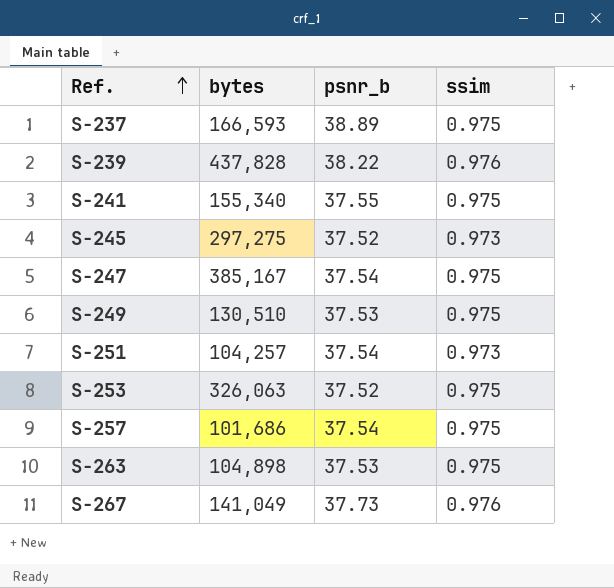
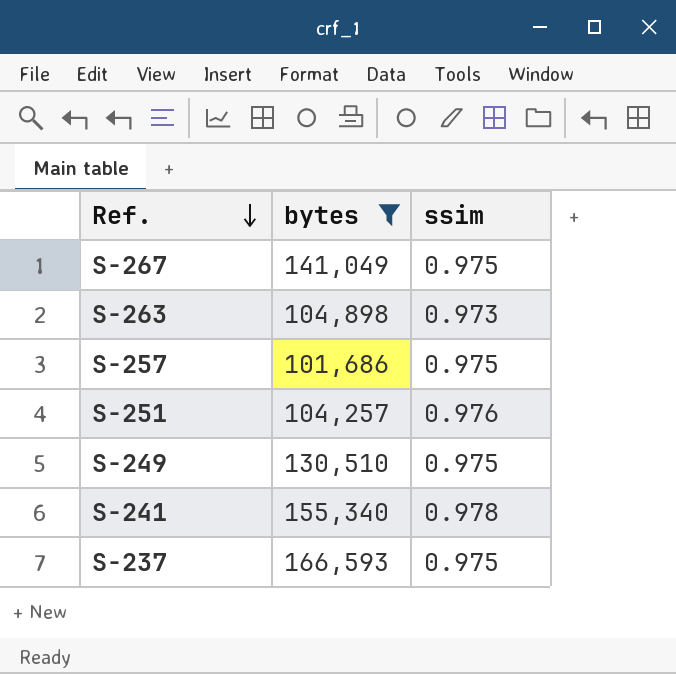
filter: none -> bytes <= 166,593
row order: Ref. ascending -> Ref. descending
column psnr_b | position: 3 -> none
S-267 | ssim: 0.976 -> 0.975
S-263 | ssim: 0.975 -> 0.973
S-251 | ssim: 0.973 -> 0.976
S-241 | ssim: 0.975 -> 0.978

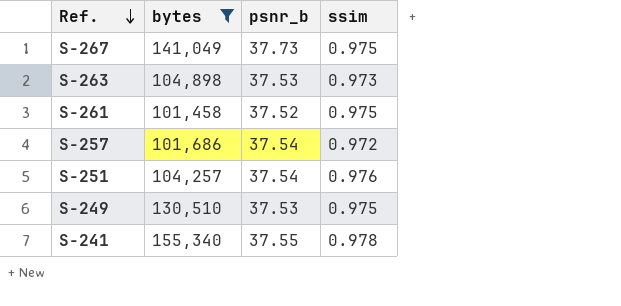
column psnr_b | position: none -> 3
row S-237: 166,593 | 0.975 -> none
row S-261: none -> 101,458 | 37.52 | 0.975
S-257 | ssim: 0.975 -> 0.972

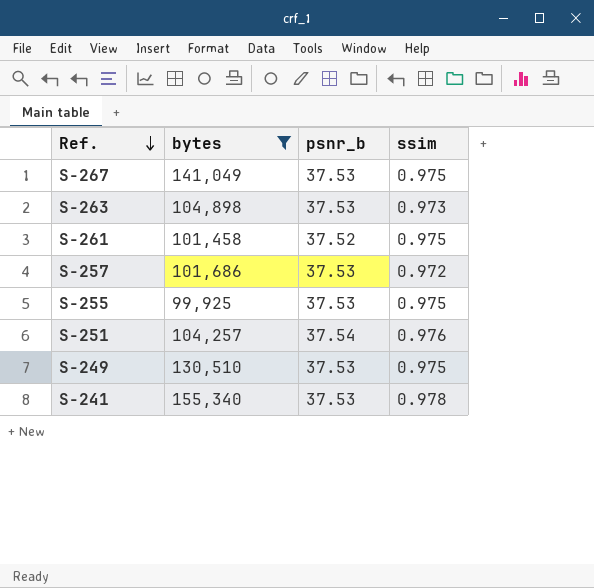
S-267 | psnr_b: 37.73 -> 37.53
S-257 | psnr_b: 37.54 -> 37.53
row S-255: none -> 99,925 | 37.53 | 0.975
S-241 | psnr_b: 37.55 -> 37.53

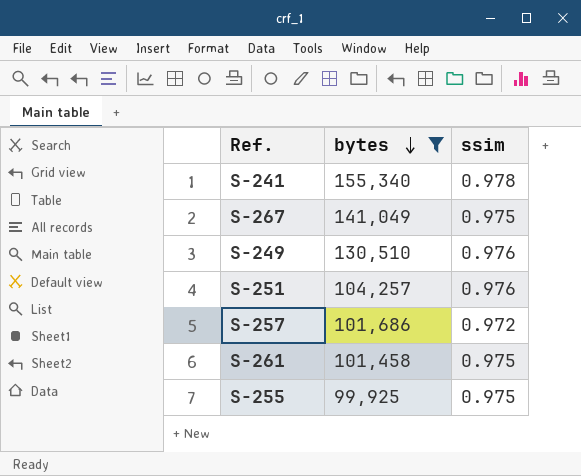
row order: Ref. descending -> bytes descending
column psnr_b | position: 3 -> none
row S-263: 104,898 | 37.53 | 0.973 -> none
S-249 | ssim: 0.975 -> 0.976

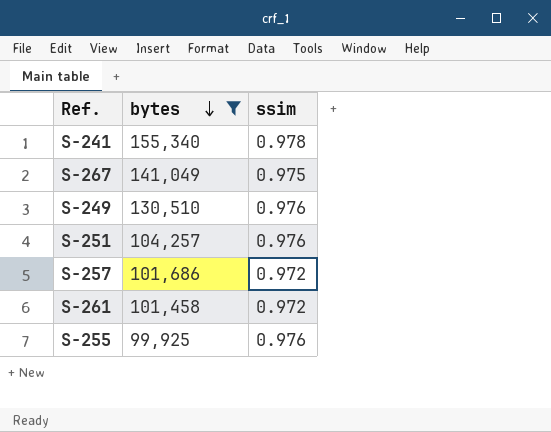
S-261 | ssim: 0.975 -> 0.972
S-255 | ssim: 0.975 -> 0.976

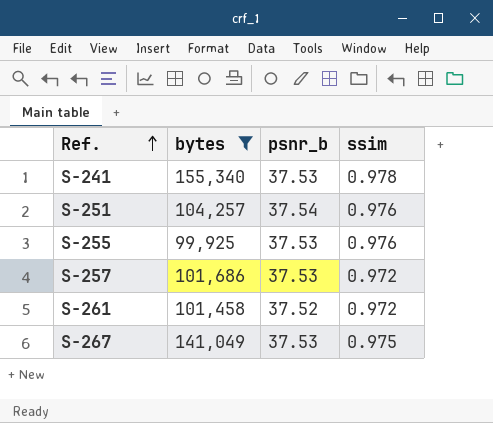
row order: bytes descending -> Ref. ascending
column psnr_b | position: none -> 3
row S-249: 130,510 | 0.976 -> none

